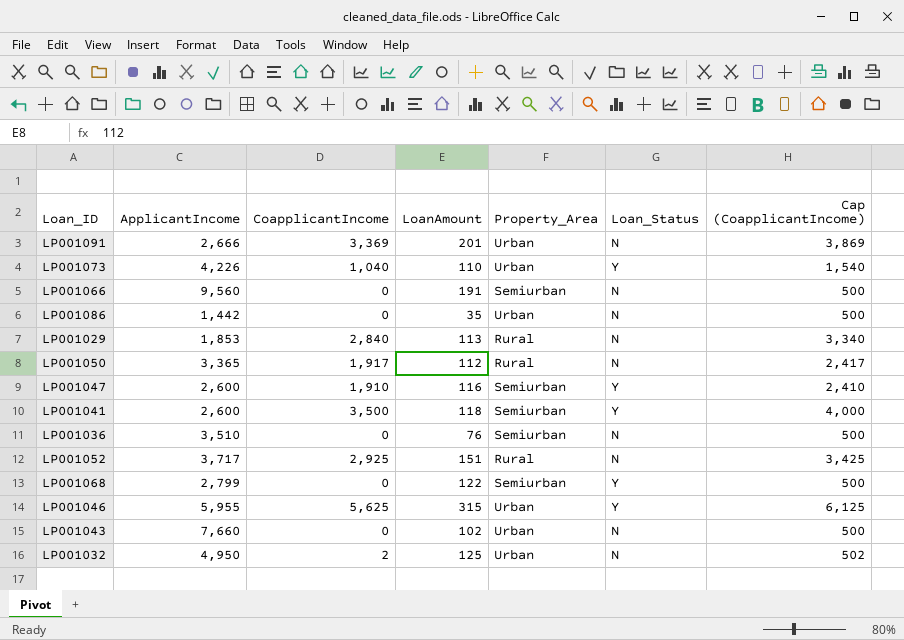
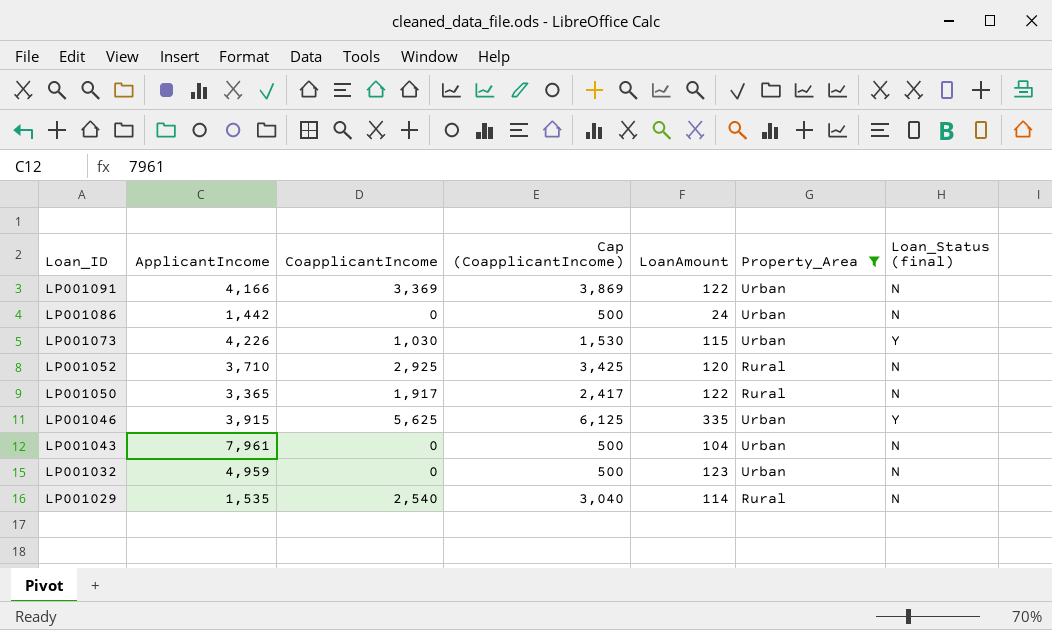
filter: none -> Property_Area != Semiurban
row order: none -> Loan_ID descending
column Cap (CoapplicantIncome) | position: 7 -> 4
column name: Loan_Status -> Loan_Status (final)
LP001091 | ApplicantIncome: 2,666 -> 4,166
LP001091 | LoanAmount: 201 -> 122
LP001086 | LoanAmount: 35 -> 24
LP001073 | CoapplicantIncome: 1,040 -> 1,030
LP001073 | Cap (CoapplicantIncome): 1,540 -> 1,530
LP001073 | LoanAmount: 110 -> 115
LP001052 | ApplicantIncome: 3,717 -> 3,710
LP001052 | LoanAmount: 151 -> 120
LP001050 | LoanAmount: 112 -> 122
LP001046 | ApplicantIncome: 5,955 -> 3,915
LP001046 | LoanAmount: 315 -> 335
LP001043 | ApplicantIncome: 7,660 -> 7,961
LP001043 | LoanAmount: 102 -> 104
LP001032 | ApplicantIncome: 4,950 -> 4,959
LP001032 | CoapplicantIncome: 2 -> 0
LP001032 | Cap (CoapplicantIncome): 502 -> 500
LP001032 | LoanAmount: 125 -> 123
LP001029 | ApplicantIncome: 1,853 -> 1,535
LP001029 | CoapplicantIncome: 2,840 -> 2,540
LP001029 | Cap (CoapplicantIncome): 3,340 -> 3,040
LP001029 | LoanAmount: 113 -> 114

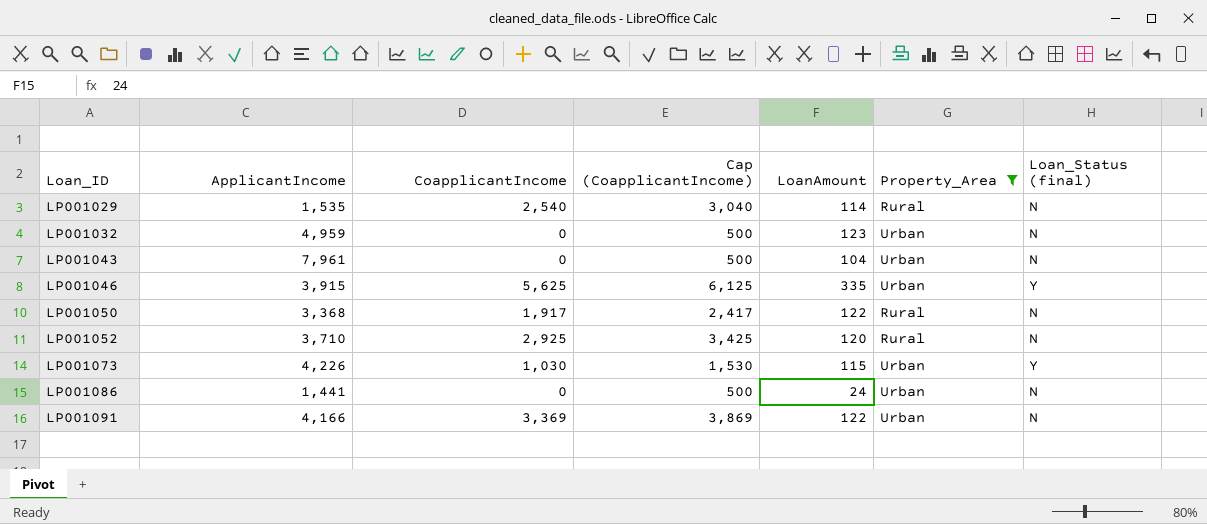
row order: Loan_ID descending -> Loan_ID ascending
LP001050 | ApplicantIncome: 3,365 -> 3,368
LP001086 | ApplicantIncome: 1,442 -> 1,441

